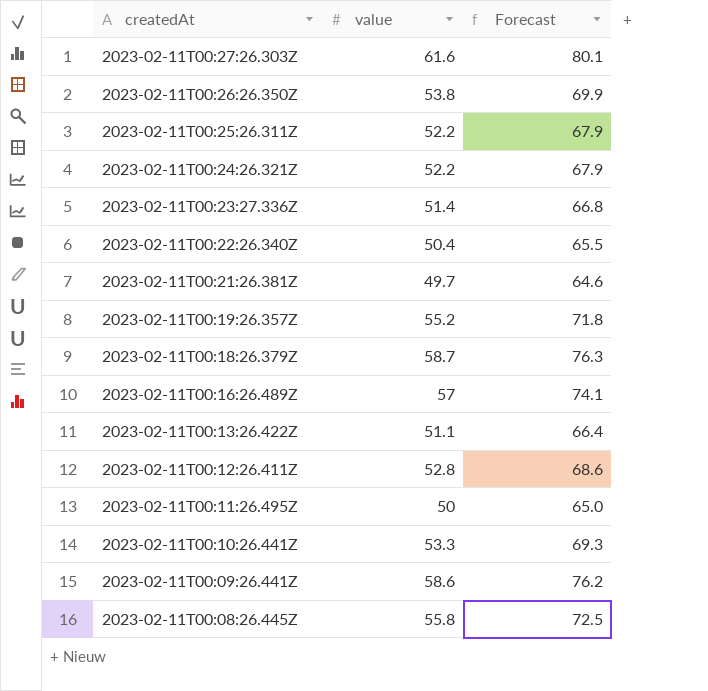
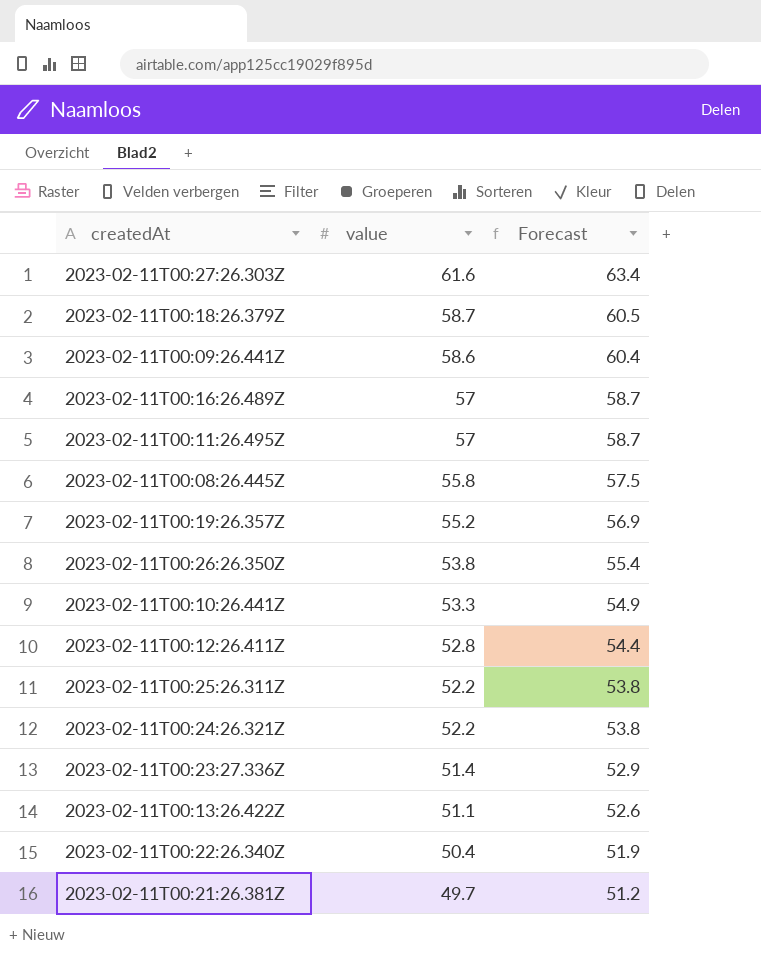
row order: createdAt descending -> value descending
column Forecast | formula: [value] * 1.3 -> [value] * 1.03
2023-02-11T00:11:26.495Z | value: 50 -> 57

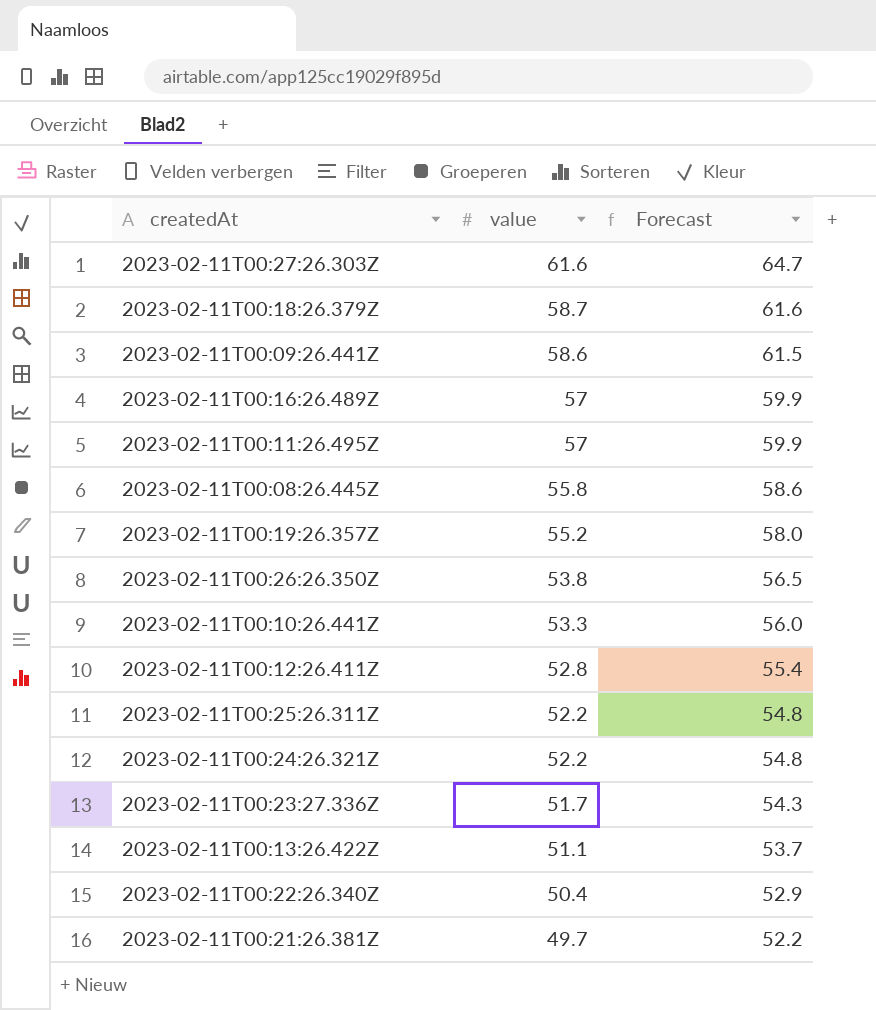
column Forecast | formula: [value] * 1.03 -> [value] * 1.05
2023-02-11T00:23:27.336Z | value: 51.4 -> 51.7

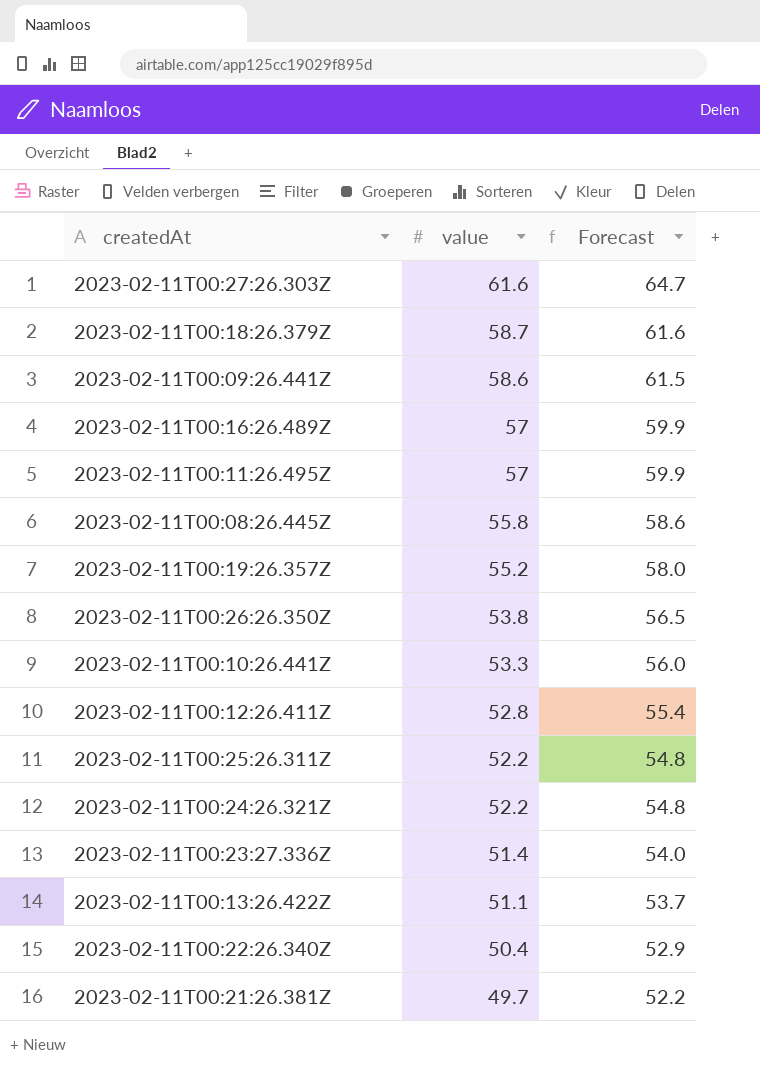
2023-02-11T00:23:27.336Z | value: 51.7 -> 51.4
2023-02-11T00:23:27.336Z | Forecast: 54.3 -> 54.0

